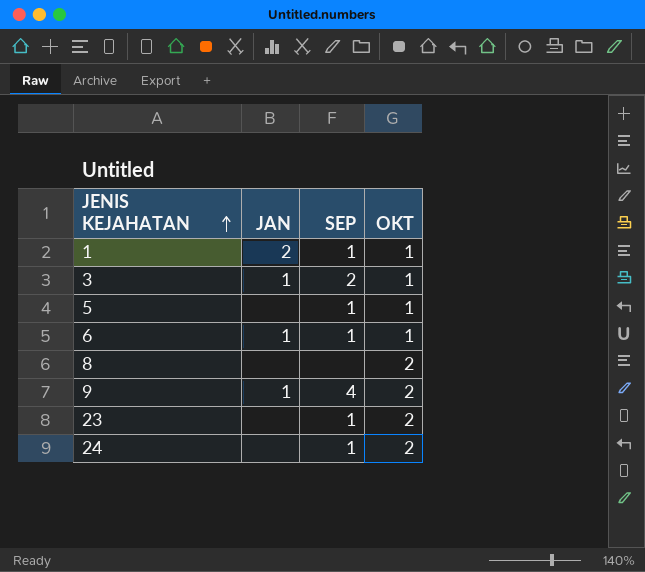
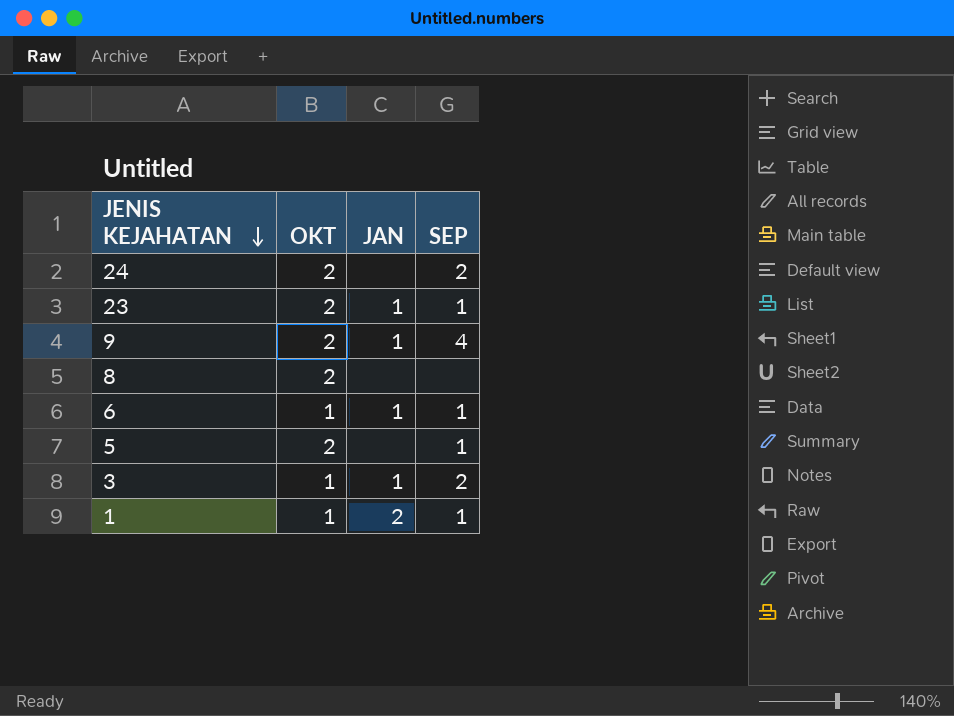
row order: JENIS KEJAHATAN ascending -> JENIS KEJAHATAN descending
column OKT | position: 4 -> 2
24 | SEP: 1 -> 2
23 | JAN: none -> 1
5 | OKT: 1 -> 2

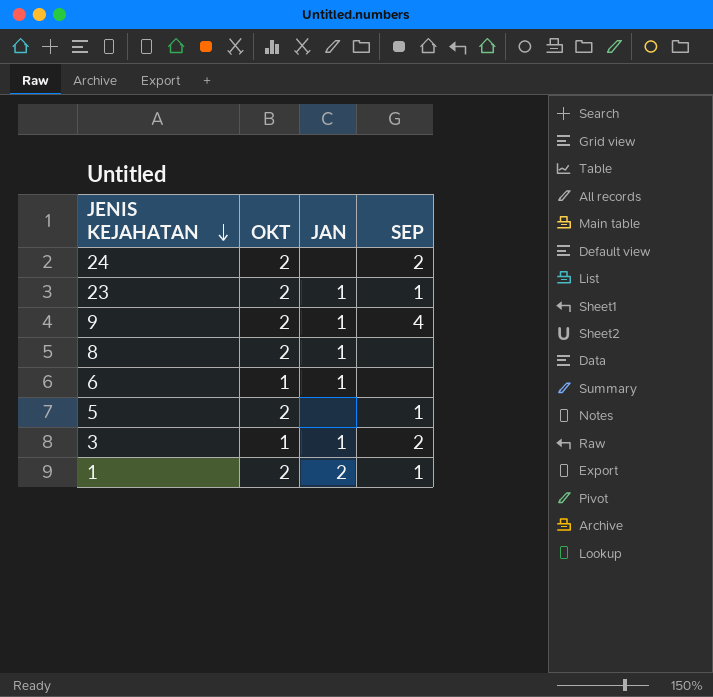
8 | JAN: none -> 1
6 | SEP: 1 -> none
1 | OKT: 1 -> 2

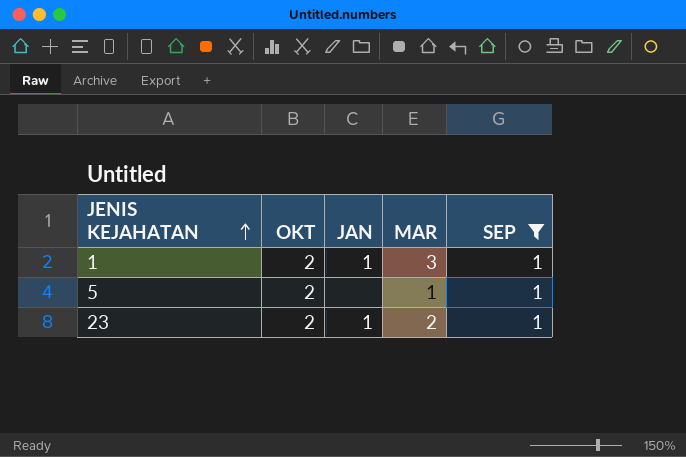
filter: none -> SEP = 1
row order: JENIS KEJAHATAN descending -> JENIS KEJAHATAN ascending
column MAR | position: none -> 4
1 | JAN: 2 -> 1

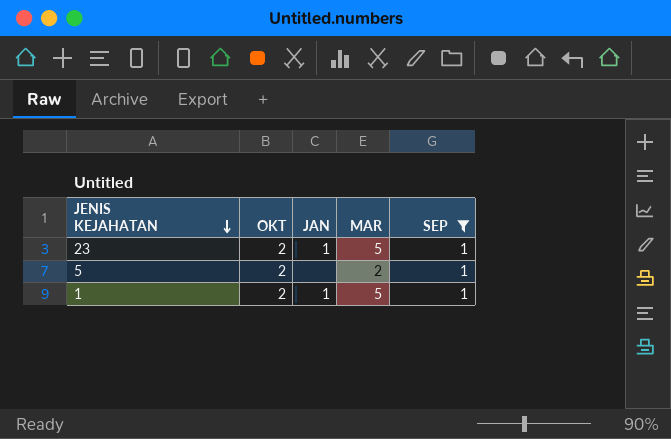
row order: JENIS KEJAHATAN ascending -> JENIS KEJAHATAN descending
23 | MAR: 2 -> 5
5 | MAR: 1 -> 2
1 | MAR: 3 -> 5

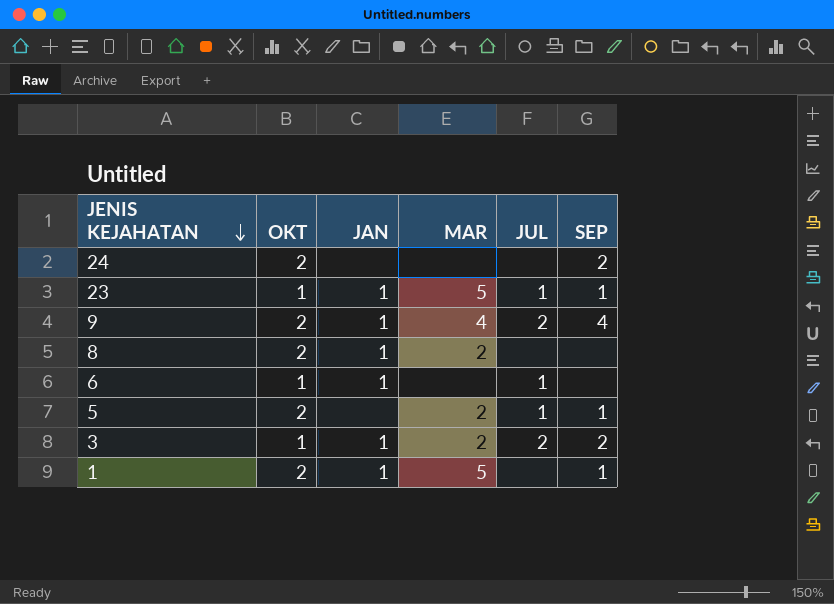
filter: SEP = 1 -> none
column JUL | position: none -> 5
23 | OKT: 2 -> 1

